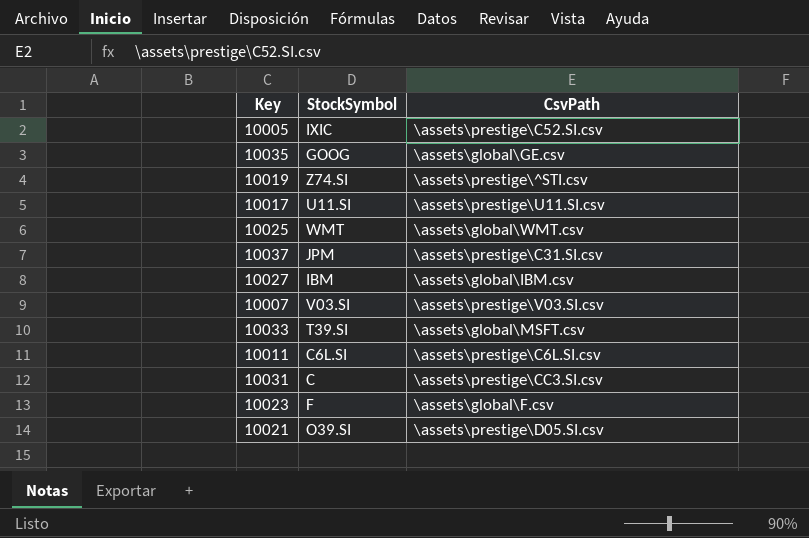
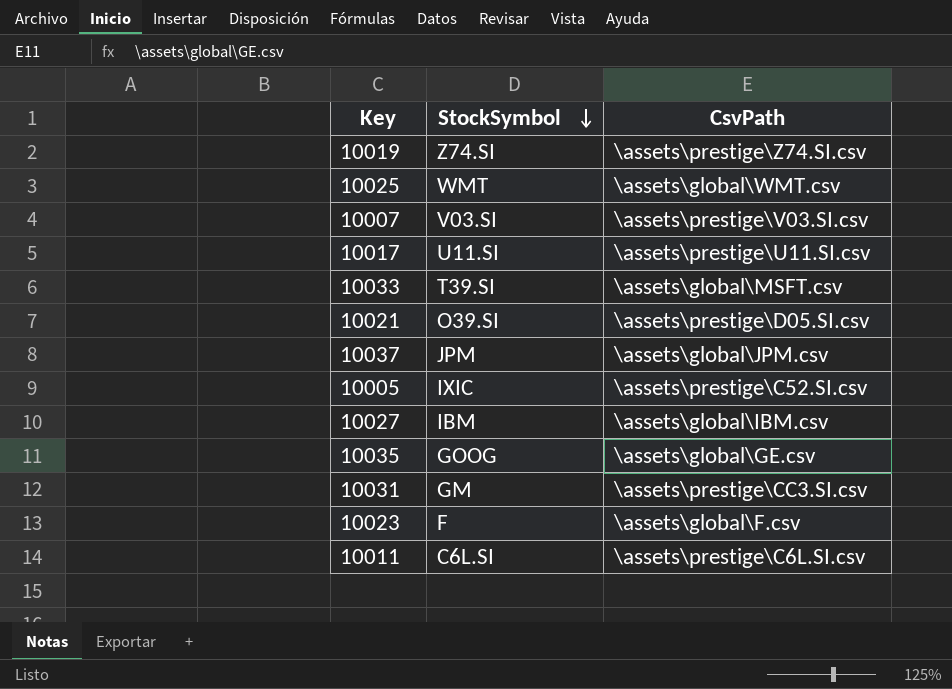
row order: none -> StockSymbol descending
10019 | CsvPath: \assets\prestige\^STI.csv -> \assets\prestige\Z74.SI.csv
10037 | CsvPath: \assets\prestige\C31.SI.csv -> \assets\global\JPM.csv
10031 | StockSymbol: C -> GM

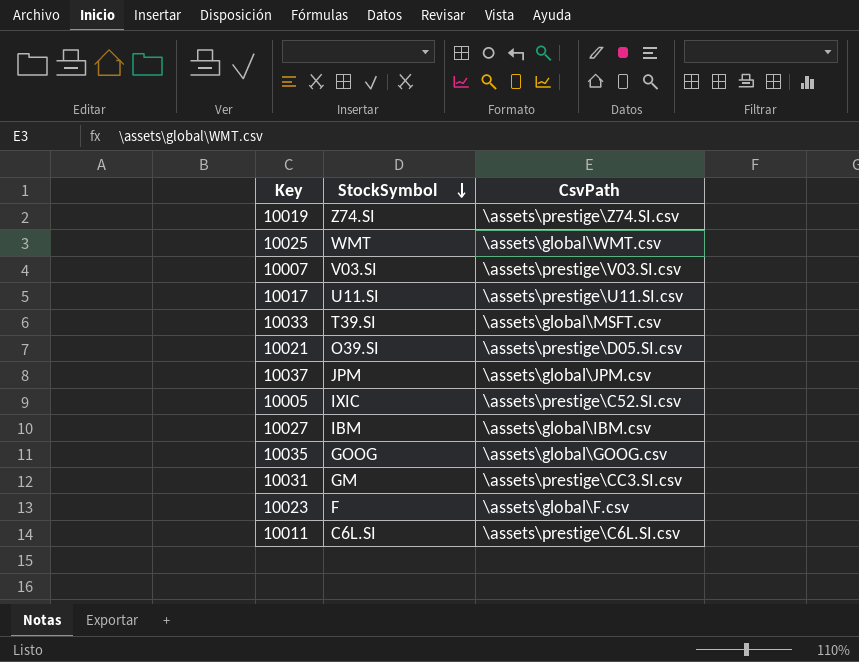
10035 | CsvPath: \assets\global\GE.csv -> \assets\global\GOOG.csv

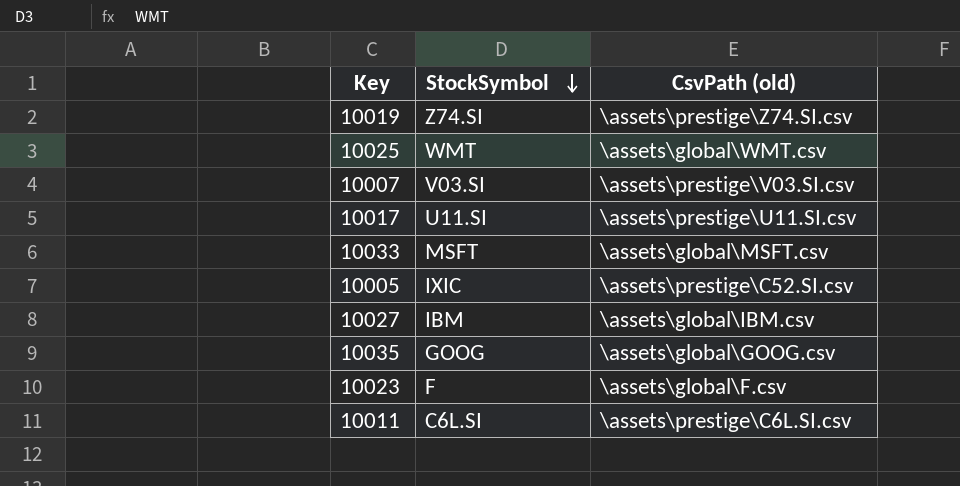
column name: CsvPath -> CsvPath (old)
row 10021: O39.SI | \assets\prestige\D05.SI.csv -> none
row 10037: JPM | \assets\global\JPM.csv -> none
row 10031: GM | \assets\prestige\CC3.SI.csv -> none
10033 | StockSymbol: T39.SI -> MSFT

